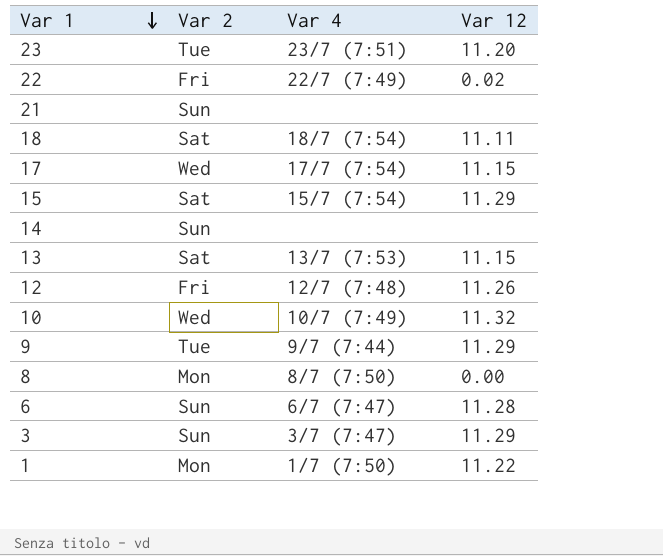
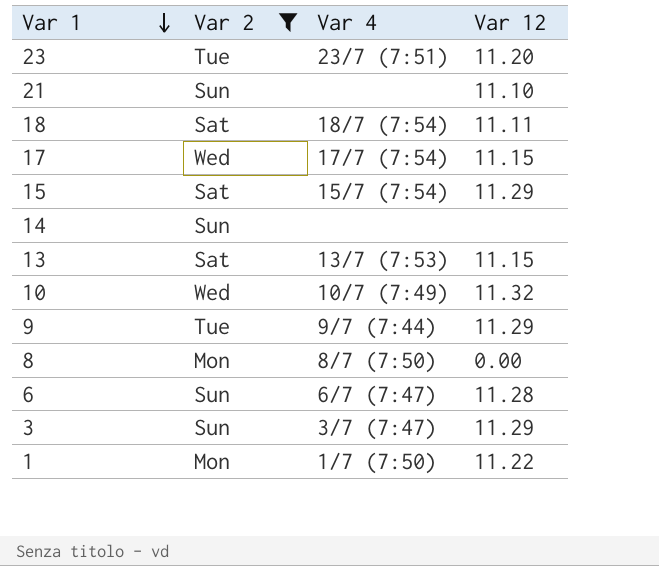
filter: none -> Var 2 != Fri
21 | Var 12: none -> 11.10

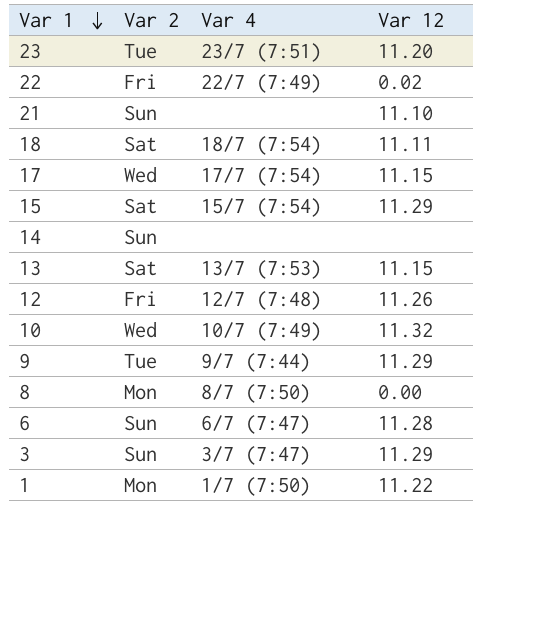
filter: Var 2 != Fri -> none

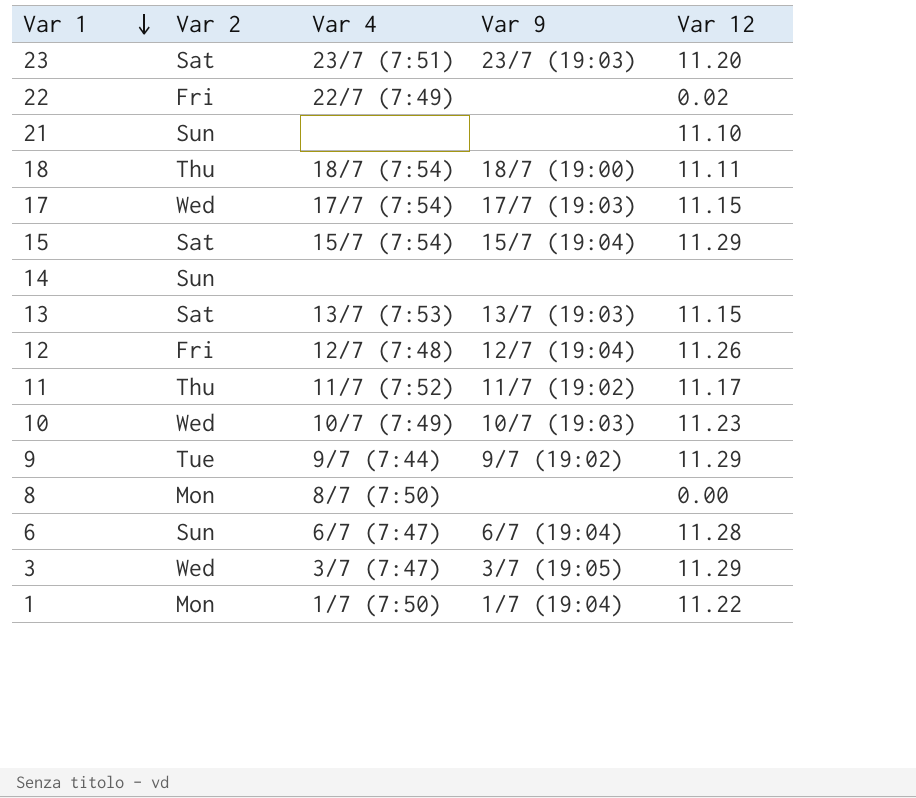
column Var 9 | position: none -> 4
23 | Var 2: Tue -> Sat
18 | Var 2: Sat -> Thu
row 11: none -> Thu | 11/7 (7:52) | 11/7 (19:02) | 11.17
10 | Var 12: 11.32 -> 11.23
3 | Var 2: Sun -> Wed

